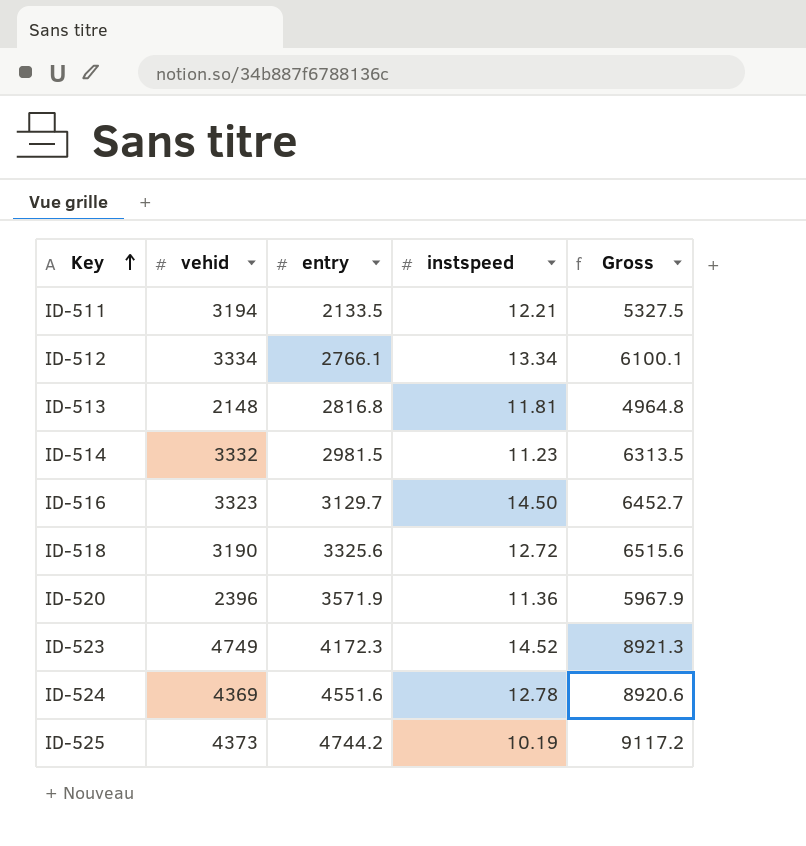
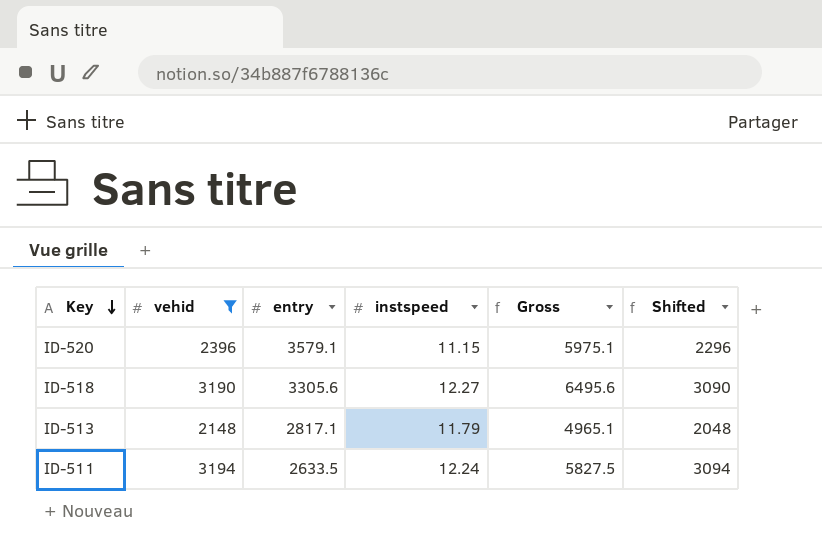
filter: none -> vehid <= 3194
row order: Key ascending -> Key descending
column Shifted | formula: none -> [vehid] - 100
ID-520 | entry: 3571.9 -> 3579.1
ID-520 | instspeed: 11.36 -> 11.15
ID-520 | Gross: 5967.9 -> 5975.1
ID-518 | entry: 3325.6 -> 3305.6
ID-518 | instspeed: 12.72 -> 12.27
ID-518 | Gross: 6515.6 -> 6495.6
ID-513 | entry: 2816.8 -> 2817.1
ID-513 | instspeed: 11.81 -> 11.79
ID-513 | Gross: 4964.8 -> 4965.1
ID-511 | entry: 2133.5 -> 2633.5
ID-511 | instspeed: 12.21 -> 12.24
ID-511 | Gross: 5327.5 -> 5827.5

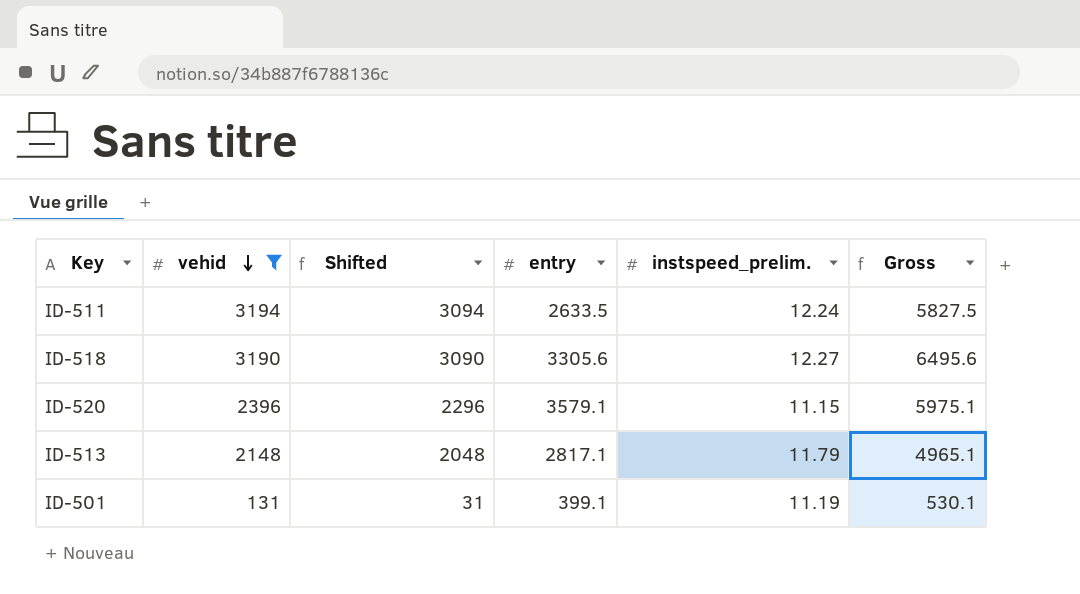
row order: Key descending -> vehid descending
column Shifted | position: 6 -> 3
column name: instspeed -> instspeed_prelim.
row ID-501: none -> 131 | 31 | 399.1 | 11.19 | 530.1

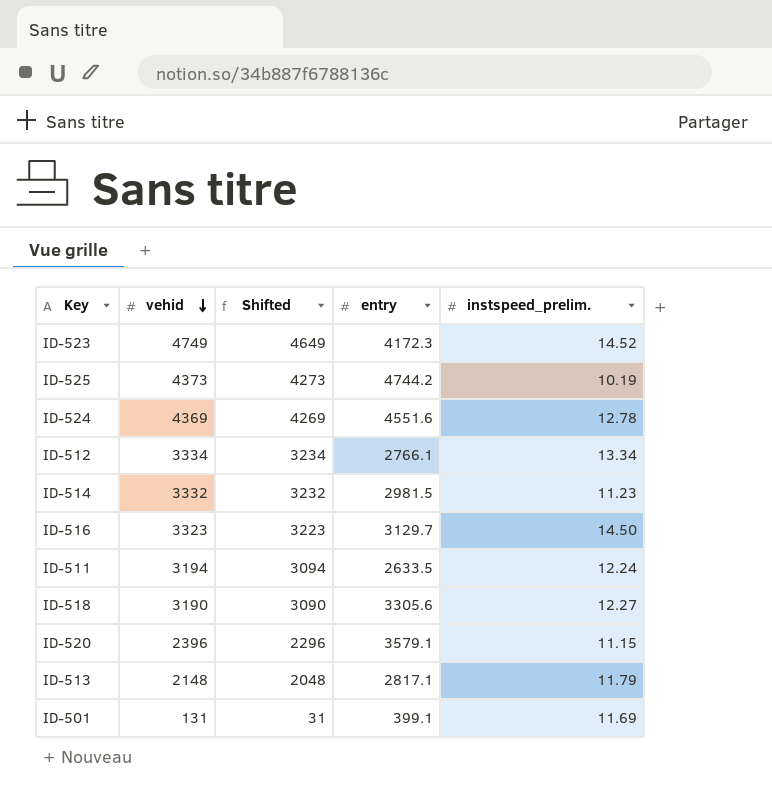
filter: vehid <= 3194 -> none
column Gross | formula: [vehid] + [entry] -> none
ID-501 | instspeed_prelim.: 11.19 -> 11.69

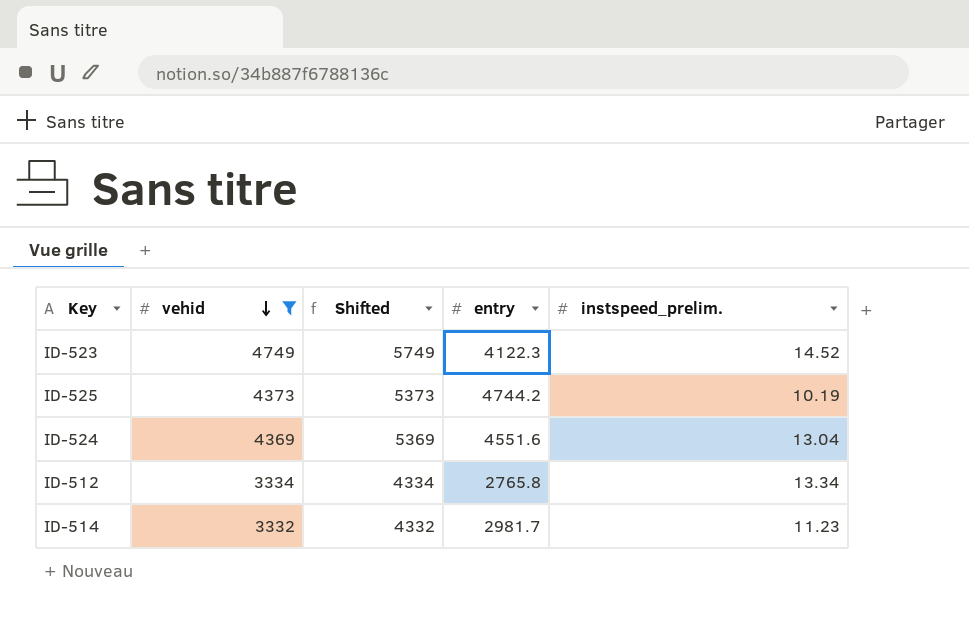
filter: none -> vehid >= 3332
column Shifted | formula: [vehid] - 100 -> [vehid] + 1000
ID-523 | entry: 4172.3 -> 4122.3
ID-524 | instspeed_prelim.: 12.78 -> 13.04
ID-512 | entry: 2766.1 -> 2765.8
ID-514 | entry: 2981.5 -> 2981.7

